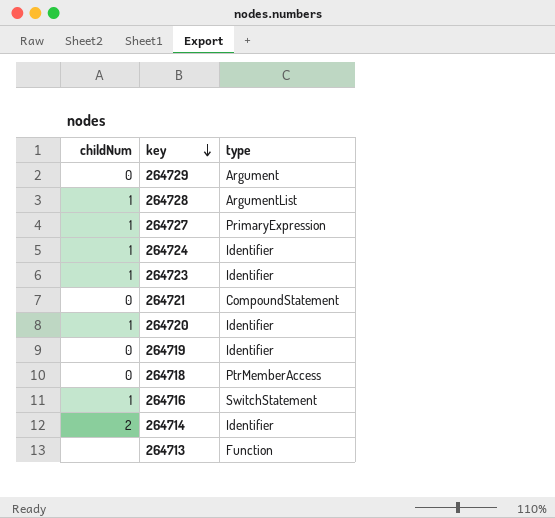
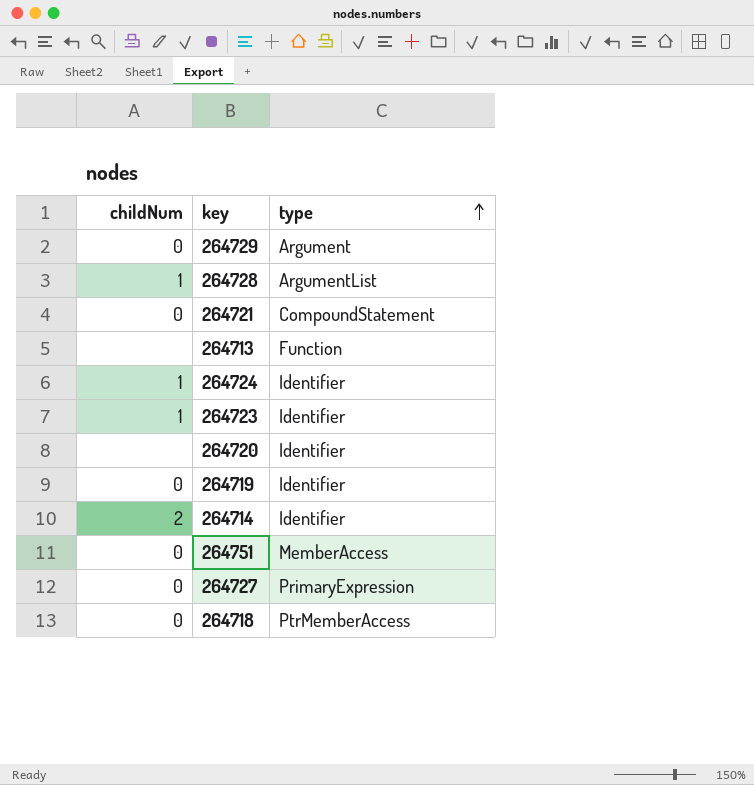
row order: key descending -> type ascending
row 264716: 1 | SwitchStatement -> none
264720 | childNum: 1 -> none
row 264751: none -> 0 | MemberAccess
264727 | childNum: 1 -> 0

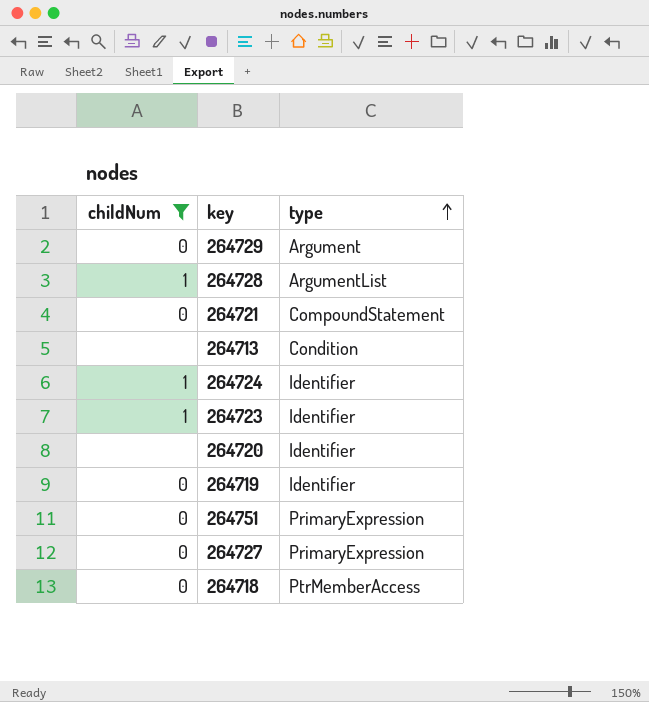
filter: none -> childNum != 2
264713 | type: Function -> Condition
264751 | type: MemberAccess -> PrimaryExpression

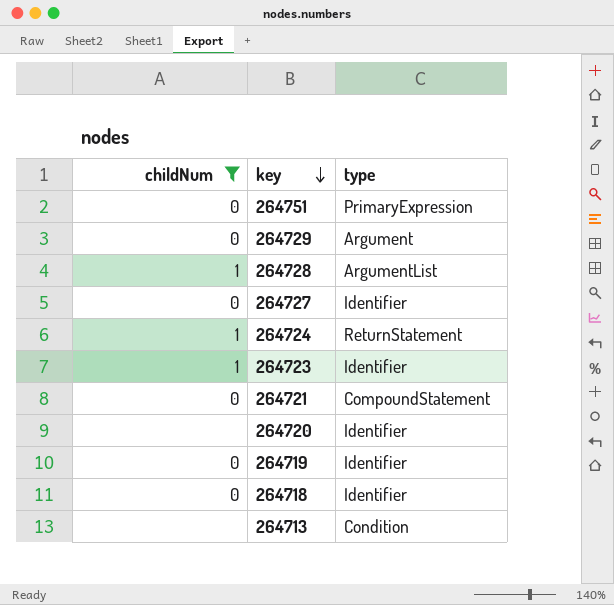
row order: type ascending -> key descending
264727 | type: PrimaryExpression -> Identifier
264724 | type: Identifier -> ReturnStatement
264718 | type: PtrMemberAccess -> Identifier

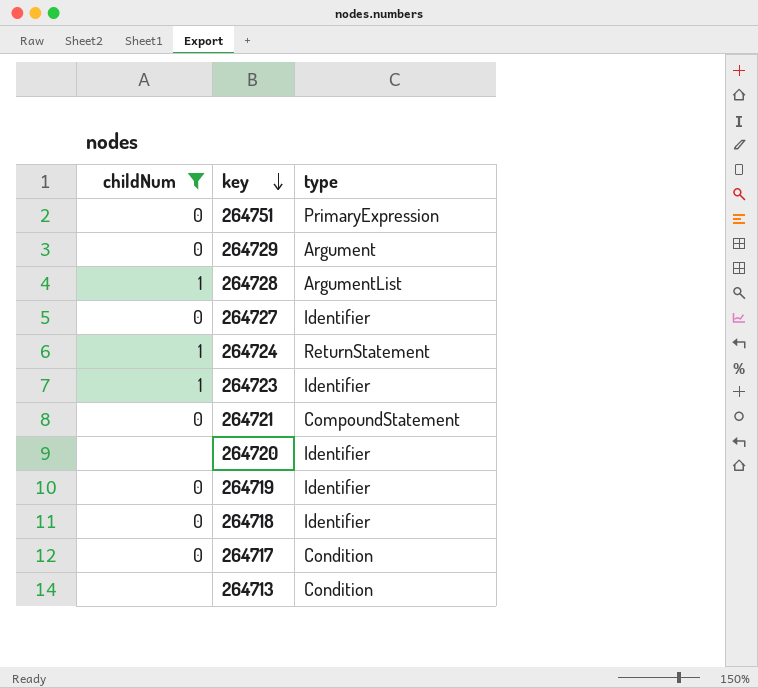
row 264717: none -> 0 | Condition

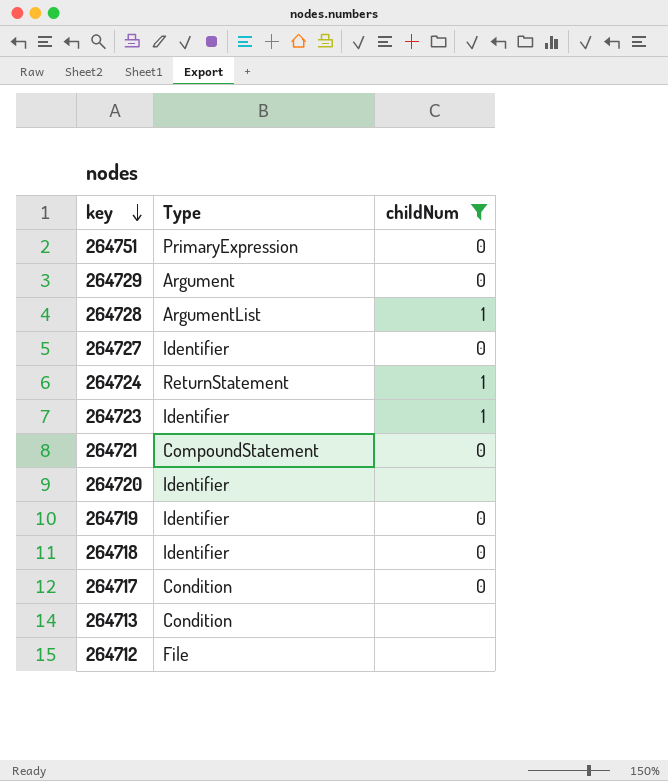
column name: type -> Type
column childNum | position: 1 -> 3
row 264712: none -> File | none

